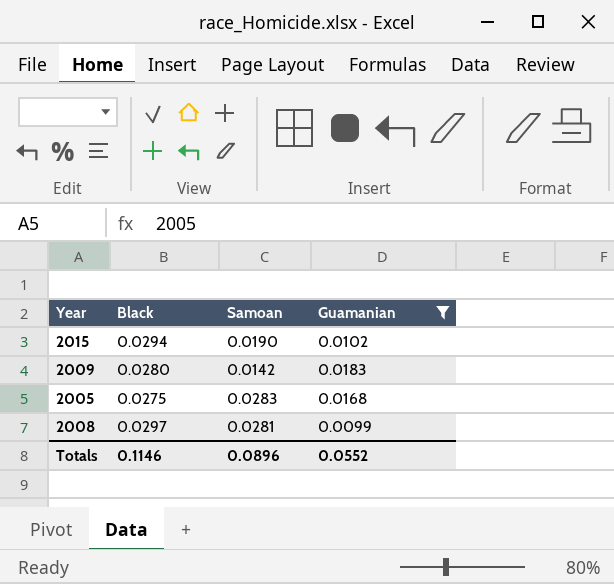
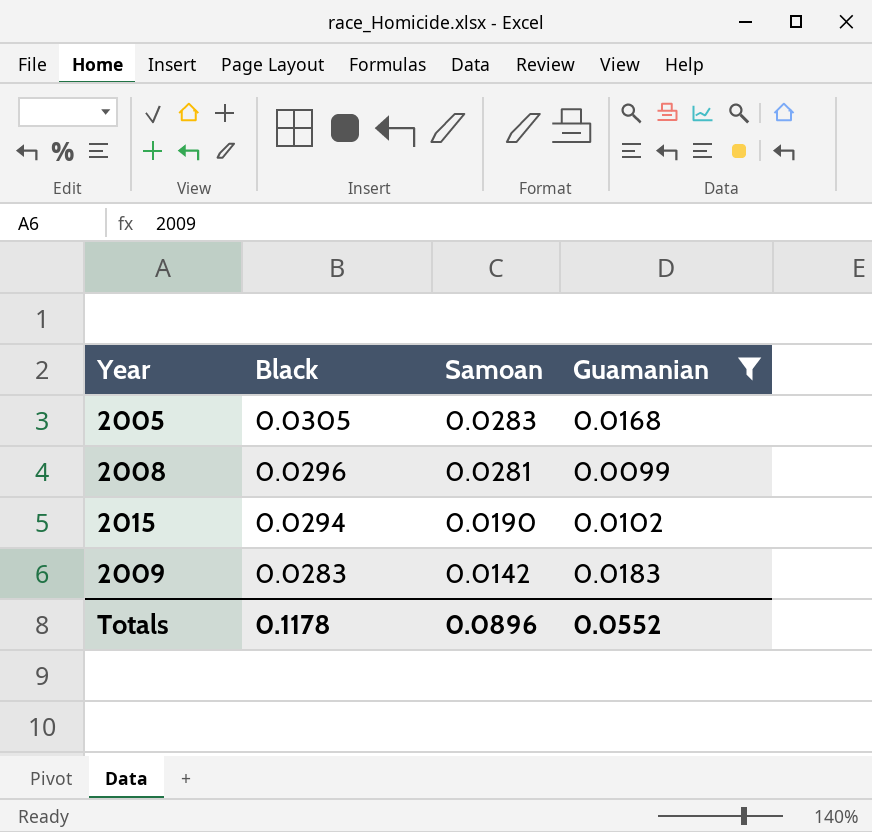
row order: none -> Black descending
2005 | Black: 0.0275 -> 0.0305
2008 | Black: 0.0297 -> 0.0296
2009 | Black: 0.0280 -> 0.0283
Totals | Black: 0.1146 -> 0.1178

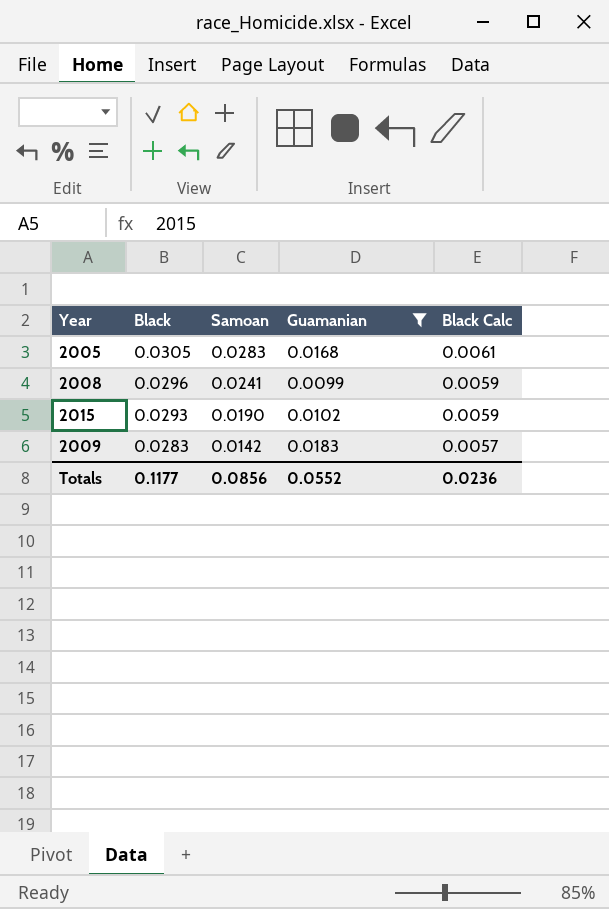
column Black Calc | formula: none -> [Black] * 0.2
2008 | Samoan: 0.0281 -> 0.0241
2015 | Black: 0.0294 -> 0.0293
Totals | Black: 0.1178 -> 0.1177
Totals | Samoan: 0.0896 -> 0.0856

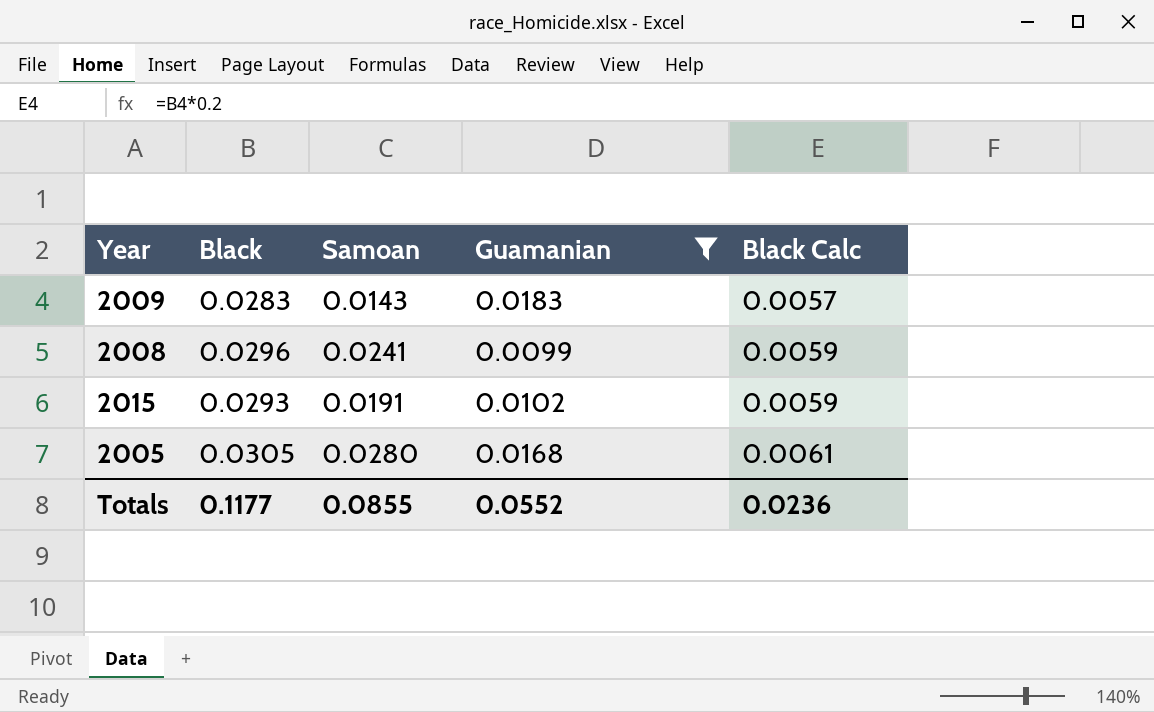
row order: Black descending -> Black Calc ascending
2009 | Samoan: 0.0142 -> 0.0143
2015 | Samoan: 0.0190 -> 0.0191
2005 | Samoan: 0.0283 -> 0.0280
Totals | Samoan: 0.0856 -> 0.0855

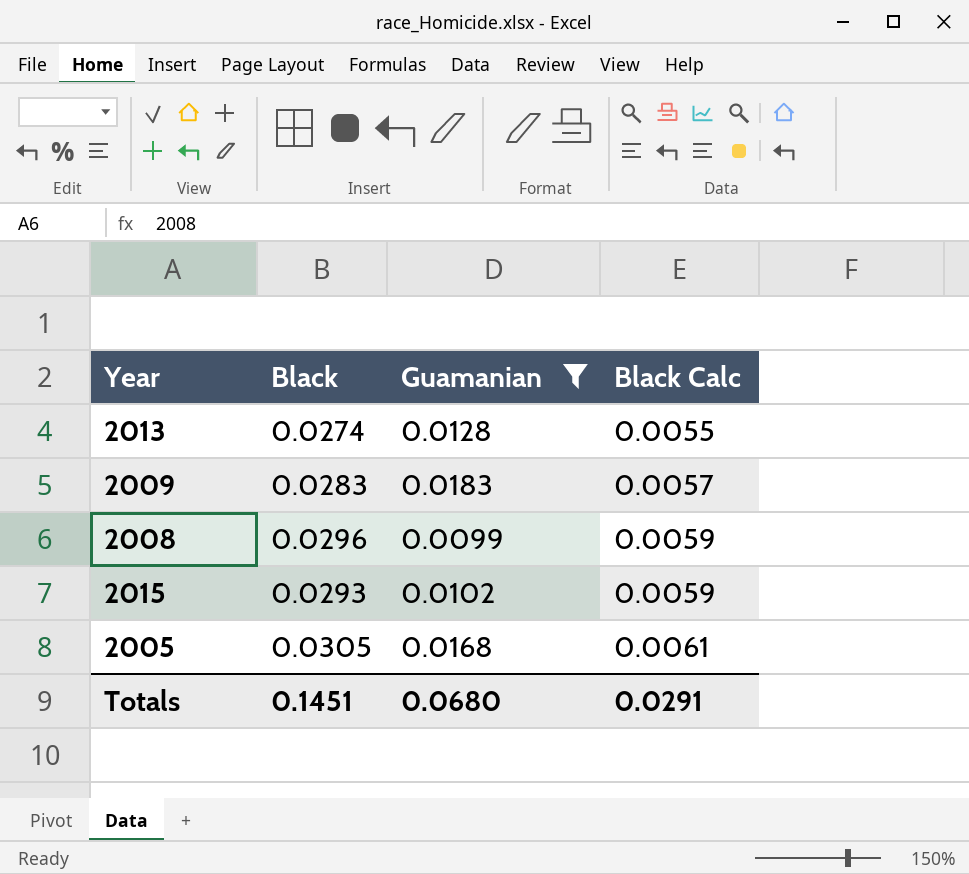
column Samoan | position: 3 -> none
row 2013: none -> 0.0274 | 0.0128 | 0.0055
Totals | Black: 0.1177 -> 0.1451
Totals | Guamanian: 0.0552 -> 0.0680
Totals | Black Calc: 0.0236 -> 0.0291

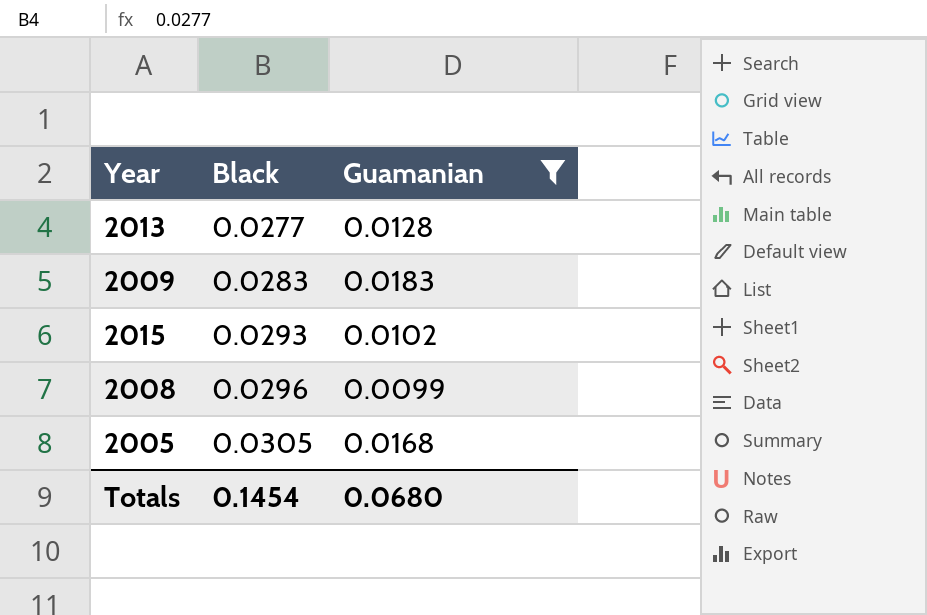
row order: Black Calc ascending -> Black ascending
column Black Calc | formula: [Black] * 0.2 -> none
2013 | Black: 0.0274 -> 0.0277
Totals | Black: 0.1451 -> 0.1454

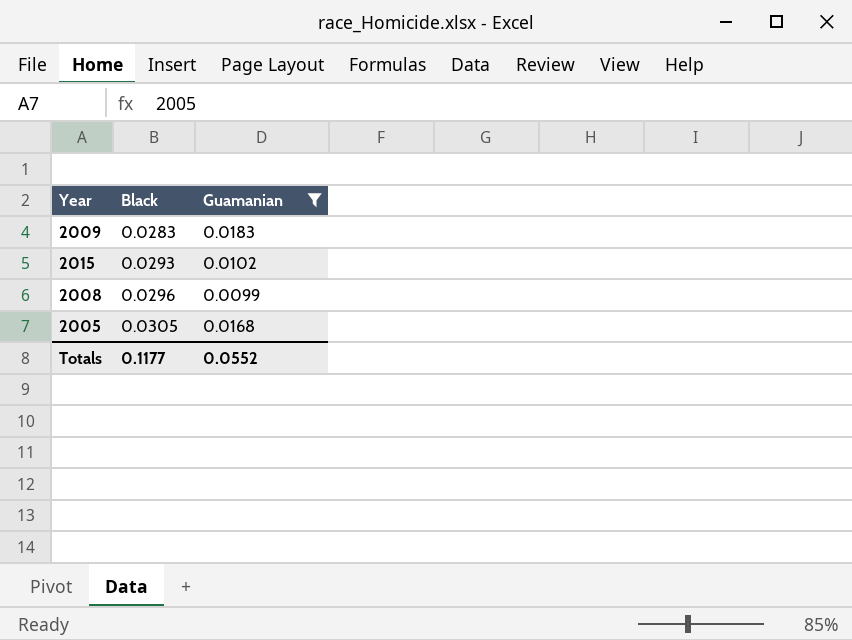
row 2013: 0.0277 | 0.0128 -> none
Totals | Black: 0.1454 -> 0.1177
Totals | Guamanian: 0.0680 -> 0.0552

